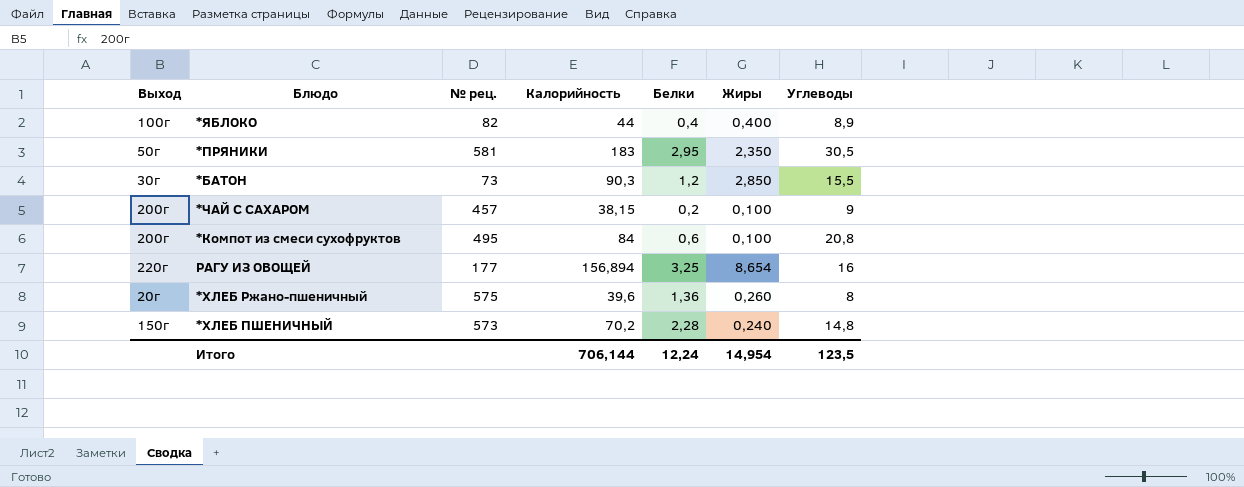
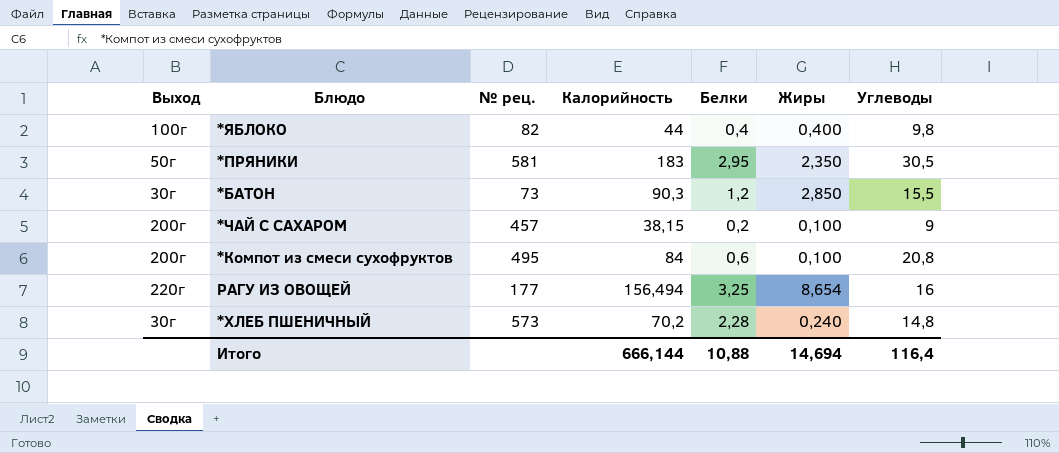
row *ХЛЕБ Ржано-пшеничный: 20г | 575 | 39,6 | 1,36 | 0,260 | 8 -> none
*ЯБЛОКО | Углеводы: 8,9 -> 9,8
РАГУ ИЗ ОВОЩЕЙ | Калорийность: 156,894 -> 156,494
*ХЛЕБ ПШЕНИЧНЫЙ | Выход: 150г -> 30г
Итого | Калорийность: 706,144 -> 666,144
Итого | Белки: 12,24 -> 10,88
Итого | Жиры: 14,954 -> 14,694
Итого | Углеводы: 123,5 -> 116,4

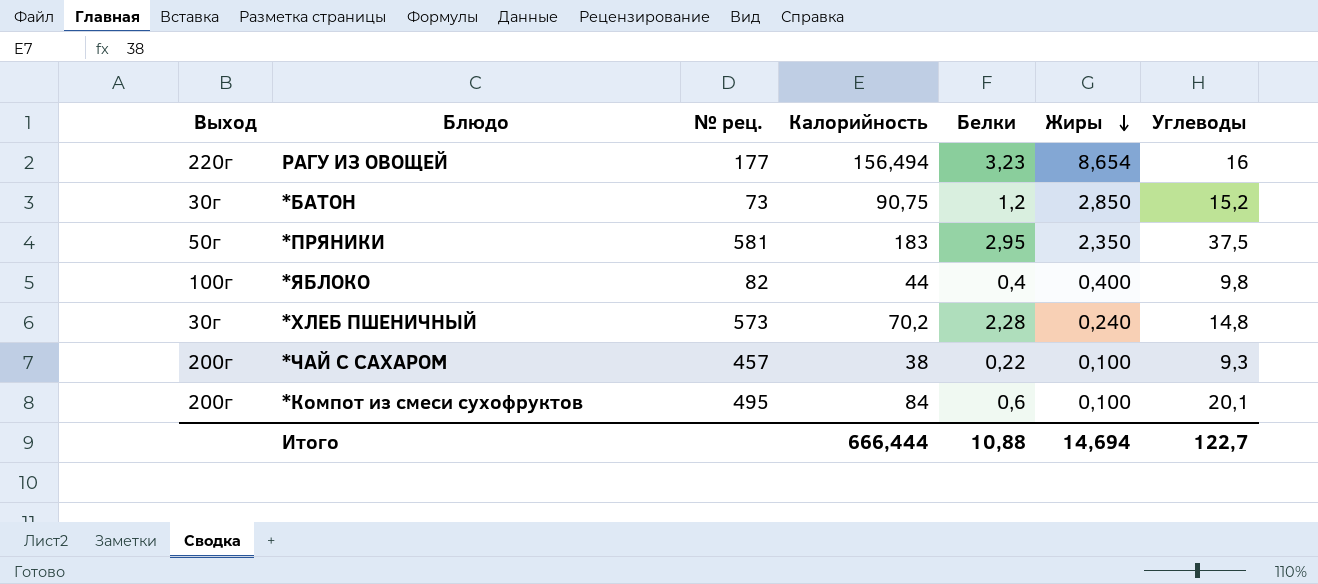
row order: none -> Жиры descending
РАГУ ИЗ ОВОЩЕЙ | Белки: 3,25 -> 3,23
*БАТОН | Калорийность: 90,3 -> 90,75
*БАТОН | Углеводы: 15,5 -> 15,2
*ПРЯНИКИ | Углеводы: 30,5 -> 37,5
*ЧАЙ С САХАРОМ | Калорийность: 38,15 -> 38
*ЧАЙ С САХАРОМ | Белки: 0,2 -> 0,22
*ЧАЙ С САХАРОМ | Углеводы: 9 -> 9,3
*Компот из смеси сухофруктов | Углеводы: 20,8 -> 20,1
Итого | Калорийность: 666,144 -> 666,444
Итого | Углеводы: 116,4 -> 122,7

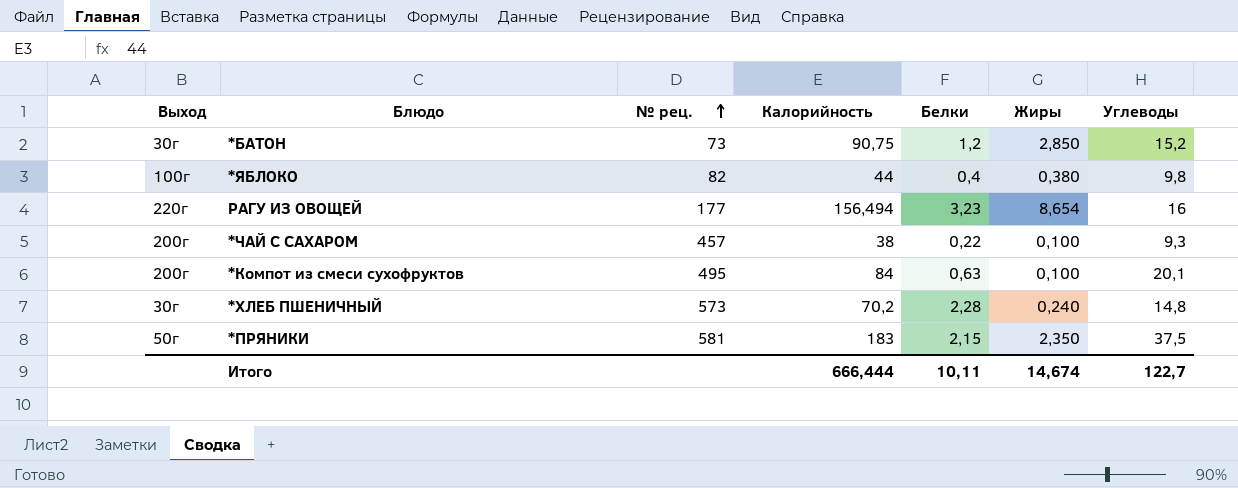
row order: Жиры descending -> № рец. ascending
*ЯБЛОКО | Жиры: 0,400 -> 0,380
*Компот из смеси сухофруктов | Белки: 0,6 -> 0,63
*ПРЯНИКИ | Белки: 2,95 -> 2,15
Итого | Белки: 10,88 -> 10,11
Итого | Жиры: 14,694 -> 14,674

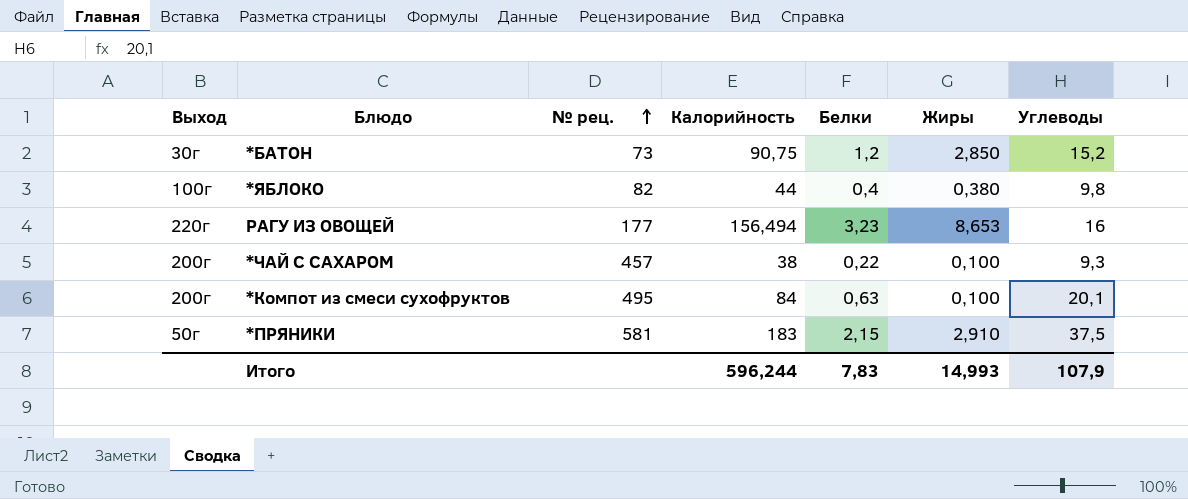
row *ХЛЕБ ПШЕНИЧНЫЙ: 30г | 573 | 70,2 | 2,28 | 0,240 | 14,8 -> none
РАГУ ИЗ ОВОЩЕЙ | Жиры: 8,654 -> 8,653
*ПРЯНИКИ | Жиры: 2,350 -> 2,910
Итого | Калорийность: 666,444 -> 596,244
Итого | Белки: 10,11 -> 7,83
Итого | Жиры: 14,674 -> 14,993
Итого | Углеводы: 122,7 -> 107,9

